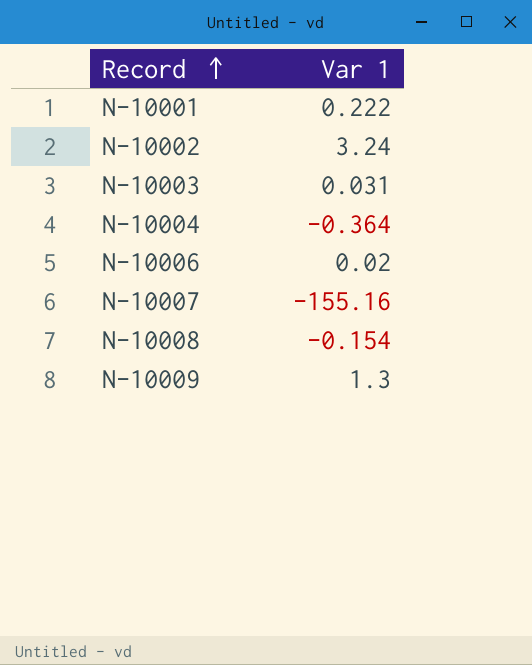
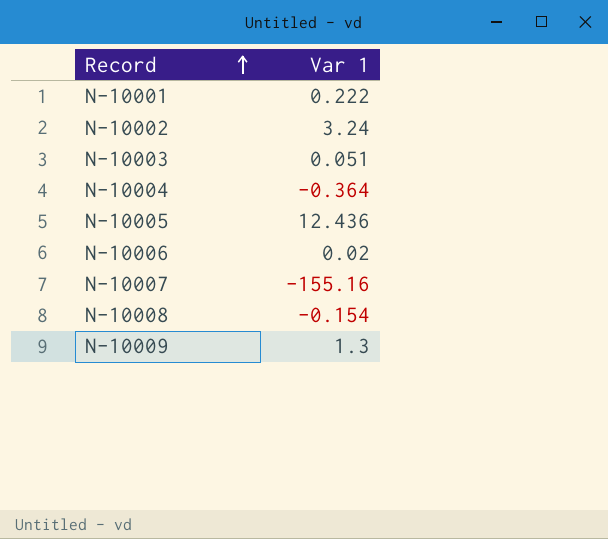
N-10003 | Var 1: 0.031 -> 0.051
row N-10005: none -> 12.436

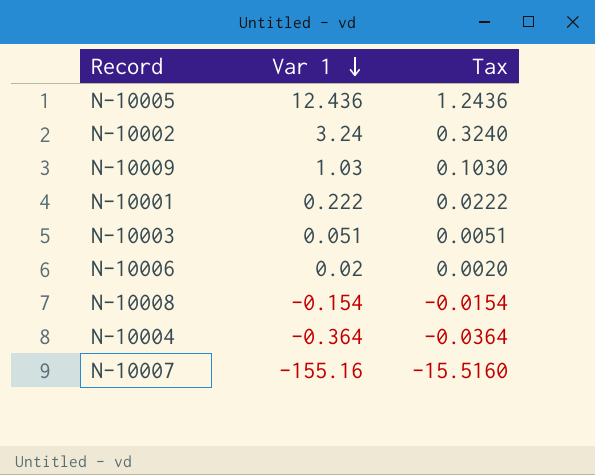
row order: Record ascending -> Var 1 descending
column Tax | formula: none -> [Var 1] * 0.1
N-10009 | Var 1: 1.3 -> 1.03

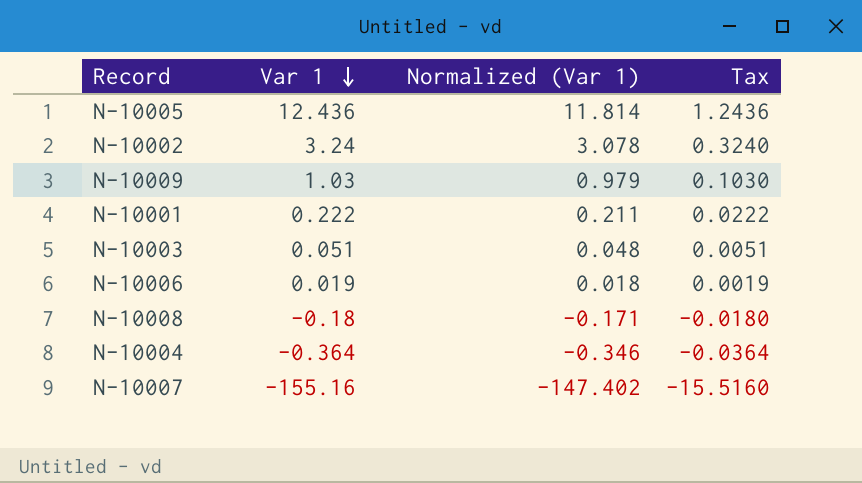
column Normalized (Var 1) | formula: none -> [Var 1] * 0.95
N-10006 | Var 1: 0.02 -> 0.019
N-10006 | Tax: 0.0020 -> 0.0019
N-10008 | Var 1: -0.154 -> -0.18
N-10008 | Tax: -0.0154 -> -0.0180

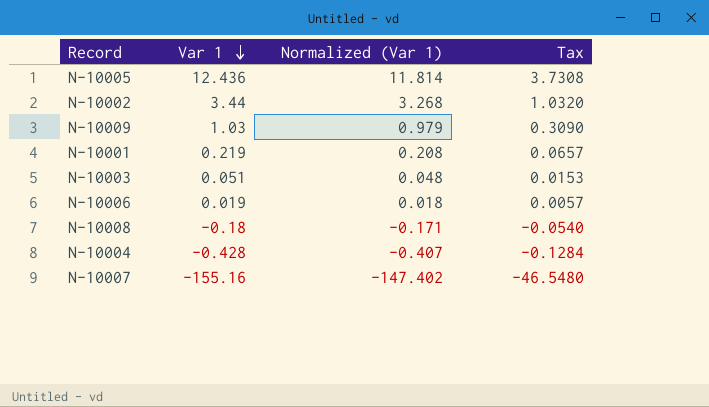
column Tax | formula: [Var 1] * 0.1 -> [Var 1] * 0.3
N-10002 | Var 1: 3.24 -> 3.44
N-10002 | Normalized (Var 1): 3.078 -> 3.268
N-10001 | Var 1: 0.222 -> 0.219
N-10001 | Normalized (Var 1): 0.211 -> 0.208
N-10004 | Var 1: -0.364 -> -0.428
N-10004 | Normalized (Var 1): -0.346 -> -0.407

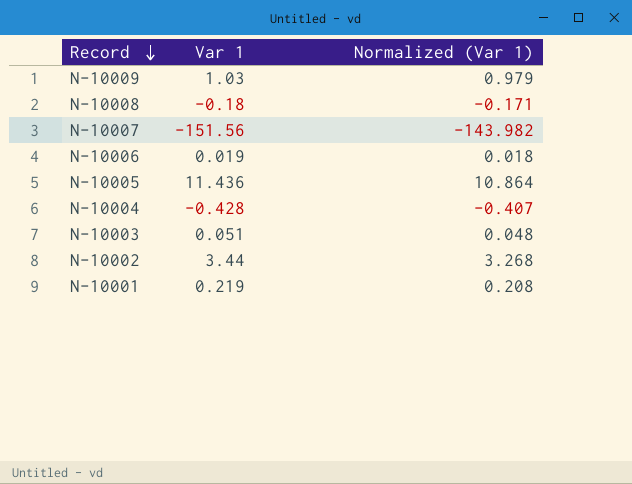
row order: Var 1 descending -> Record descending
column Tax | formula: [Var 1] * 0.3 -> none
N-10007 | Var 1: -155.16 -> -151.56
N-10007 | Normalized (Var 1): -147.402 -> -143.982
N-10005 | Var 1: 12.436 -> 11.436
N-10005 | Normalized (Var 1): 11.814 -> 10.864

